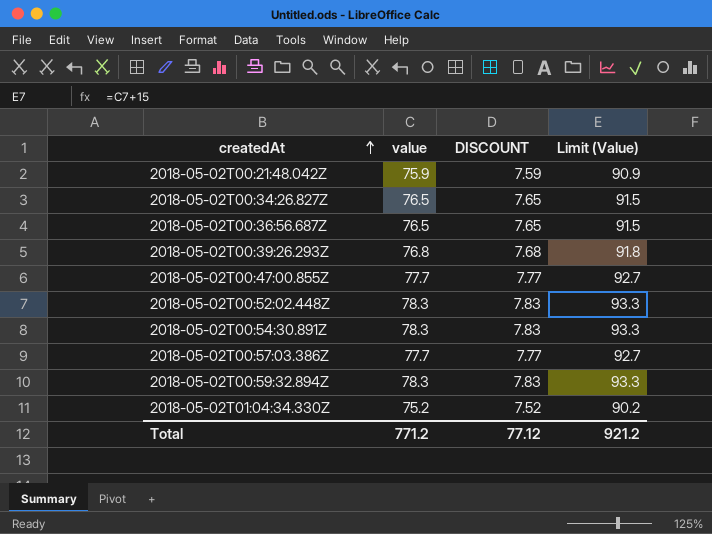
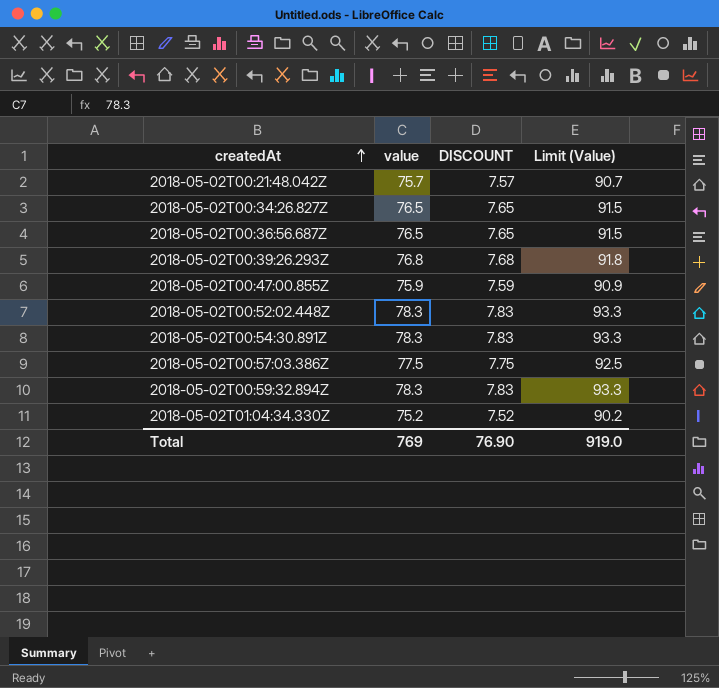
2018-05-02T00:21:48.042Z | value: 75.9 -> 75.7
2018-05-02T00:21:48.042Z | DISCOUNT: 7.59 -> 7.57
2018-05-02T00:21:48.042Z | Limit (Value): 90.9 -> 90.7
2018-05-02T00:47:00.855Z | value: 77.7 -> 75.9
2018-05-02T00:47:00.855Z | DISCOUNT: 7.77 -> 7.59
2018-05-02T00:47:00.855Z | Limit (Value): 92.7 -> 90.9
2018-05-02T00:57:03.386Z | value: 77.7 -> 77.5
2018-05-02T00:57:03.386Z | DISCOUNT: 7.77 -> 7.75
2018-05-02T00:57:03.386Z | Limit (Value): 92.7 -> 92.5
Total | value: 771.2 -> 769
Total | DISCOUNT: 77.12 -> 76.90
Total | Limit (Value): 921.2 -> 919.0

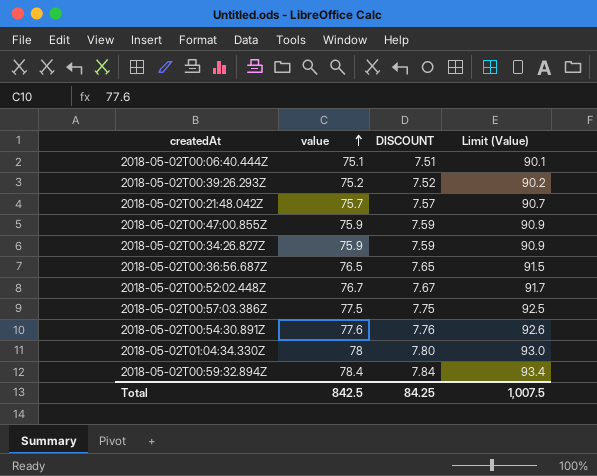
row order: createdAt ascending -> value ascending
row 2018-05-02T00:06:40.444Z: none -> 75.1 | 7.51 | 90.1
2018-05-02T00:39:26.293Z | value: 76.8 -> 75.2
2018-05-02T00:39:26.293Z | DISCOUNT: 7.68 -> 7.52
2018-05-02T00:39:26.293Z | Limit (Value): 91.8 -> 90.2
2018-05-02T00:34:26.827Z | value: 76.5 -> 75.9
2018-05-02T00:34:26.827Z | DISCOUNT: 7.65 -> 7.59
2018-05-02T00:34:26.827Z | Limit (Value): 91.5 -> 90.9
2018-05-02T00:52:02.448Z | value: 78.3 -> 76.7
2018-05-02T00:52:02.448Z | DISCOUNT: 7.83 -> 7.67
2018-05-02T00:52:02.448Z | Limit (Value): 93.3 -> 91.7
2018-05-02T00:54:30.891Z | value: 78.3 -> 77.6
2018-05-02T00:54:30.891Z | DISCOUNT: 7.83 -> 7.76
2018-05-02T00:54:30.891Z | Limit (Value): 93.3 -> 92.6
2018-05-02T01:04:34.330Z | value: 75.2 -> 78
2018-05-02T01:04:34.330Z | DISCOUNT: 7.52 -> 7.80
2018-05-02T01:04:34.330Z | Limit (Value): 90.2 -> 93.0
2018-05-02T00:59:32.894Z | value: 78.3 -> 78.4
2018-05-02T00:59:32.894Z | DISCOUNT: 7.83 -> 7.84
2018-05-02T00:59:32.894Z | Limit (Value): 93.3 -> 93.4
Total | value: 769 -> 842.5
Total | DISCOUNT: 76.90 -> 84.25
Total | Limit (Value): 919.0 -> 1,007.5

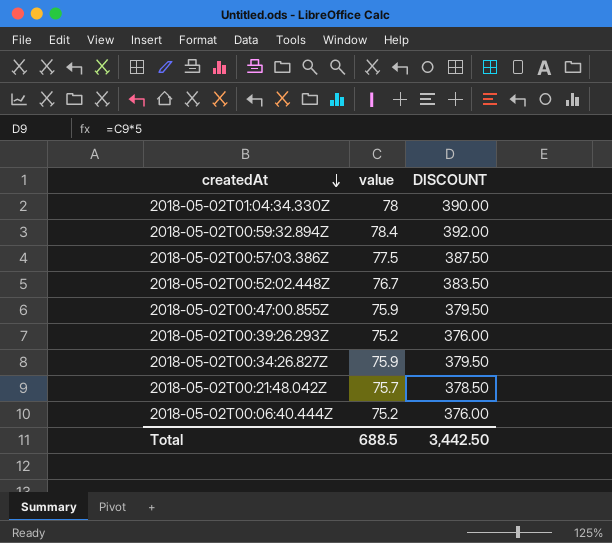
row order: value ascending -> createdAt descending
column Limit (Value) | formula: [value] + 15 -> none
column DISCOUNT | formula: [value] * 0.1 -> [value] * 5
row 2018-05-02T00:36:56.687Z: 76.5 | 7.65 | 91.5 -> none
row 2018-05-02T00:54:30.891Z: 77.6 | 7.76 | 92.6 -> none
2018-05-02T00:06:40.444Z | value: 75.1 -> 75.2
Total | value: 842.5 -> 688.5
Total | DISCOUNT: 84.25 -> 3,442.50

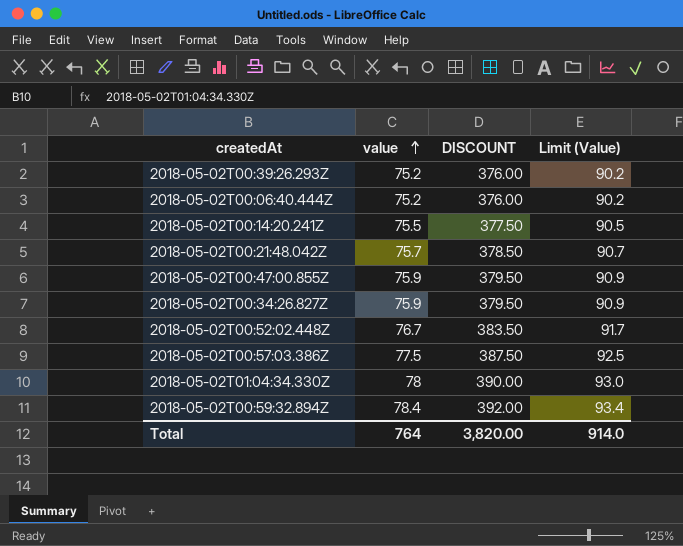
row order: createdAt descending -> value ascending
column Limit (Value) | formula: none -> [value] + 15
row 2018-05-02T00:14:20.241Z: none -> 75.5 | 377.50 | 90.5
Total | value: 688.5 -> 764
Total | DISCOUNT: 3,442.50 -> 3,820.00

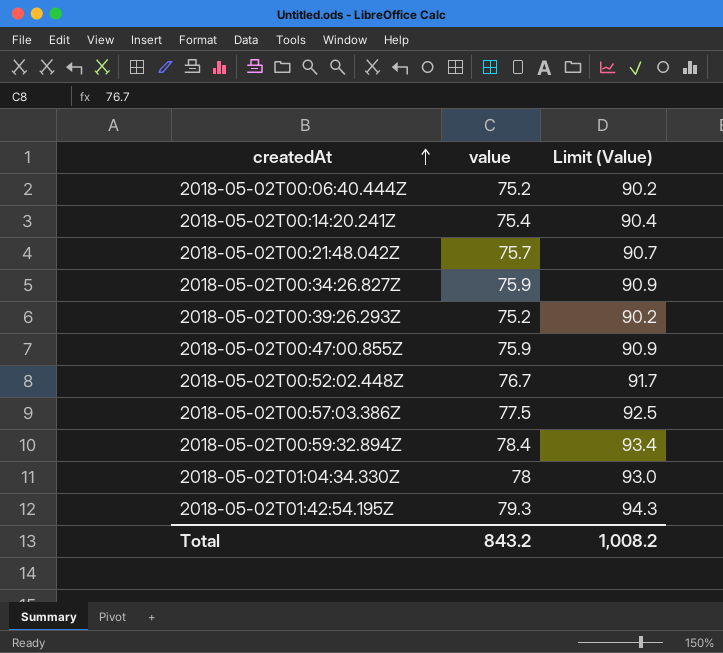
row order: value ascending -> createdAt ascending
column DISCOUNT | formula: [value] * 5 -> none
2018-05-02T00:14:20.241Z | value: 75.5 -> 75.4
2018-05-02T00:14:20.241Z | Limit (Value): 90.5 -> 90.4
row 2018-05-02T01:42:54.195Z: none -> 79.3 | 94.3
Total | value: 764 -> 843.2
Total | Limit (Value): 914.0 -> 1,008.2

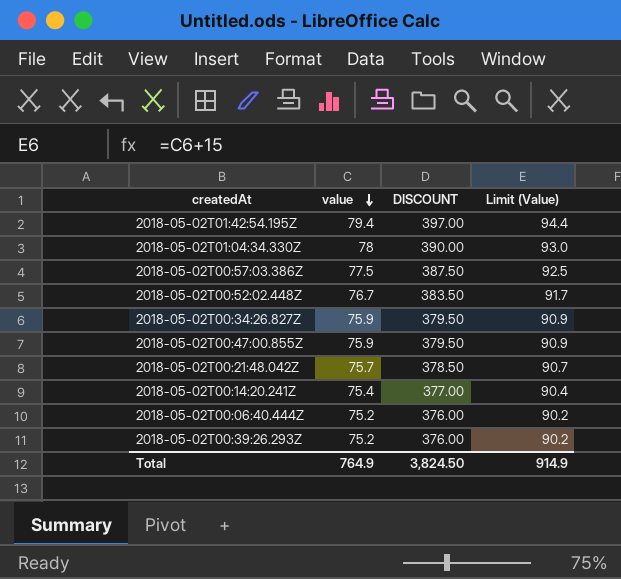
row order: createdAt ascending -> value descending
column DISCOUNT | formula: none -> [value] * 5
row 2018-05-02T00:59:32.894Z: 78.4 | 93.4 -> none
2018-05-02T01:42:54.195Z | value: 79.3 -> 79.4
2018-05-02T01:42:54.195Z | Limit (Value): 94.3 -> 94.4
Total | value: 843.2 -> 764.9
Total | Limit (Value): 1,008.2 -> 914.9

